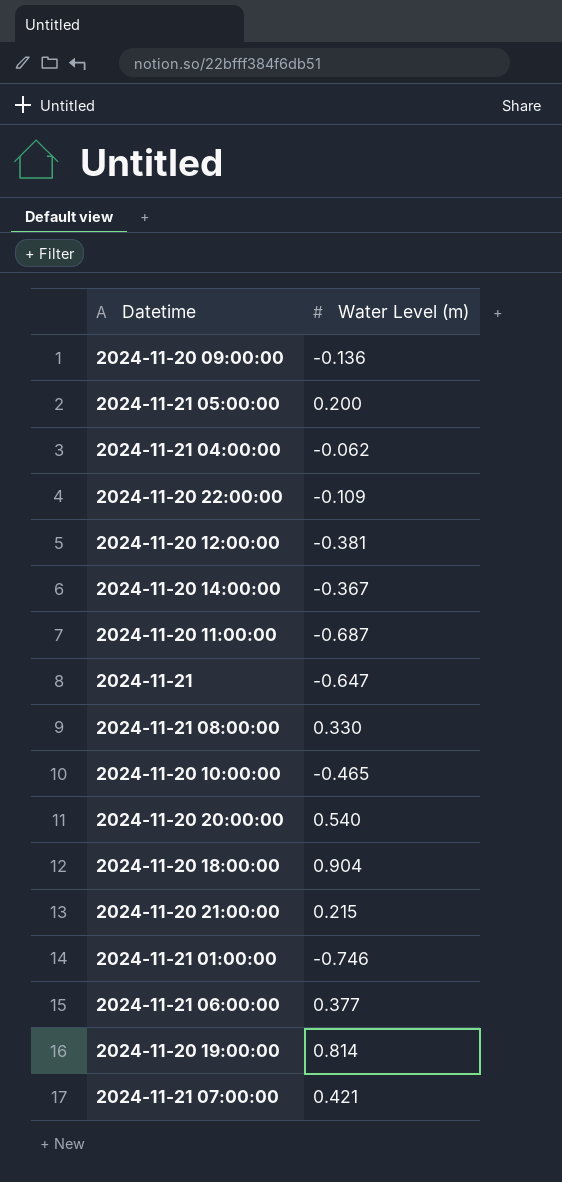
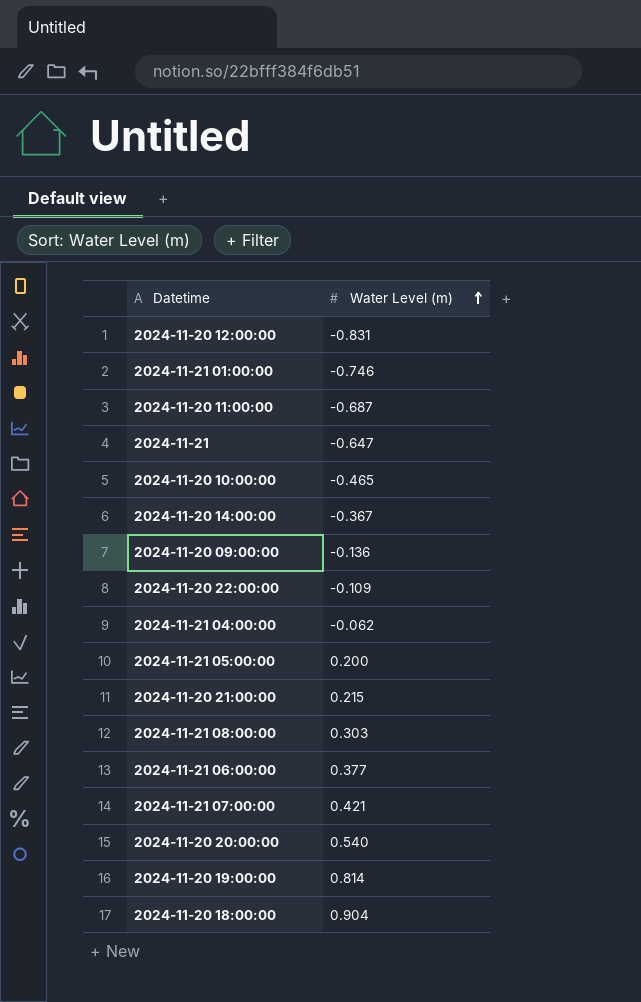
row order: none -> Water Level (m) ascending
2024-11-20 12:00:00 | Water Level (m): -0.381 -> -0.831
2024-11-21 08:00:00 | Water Level (m): 0.330 -> 0.303

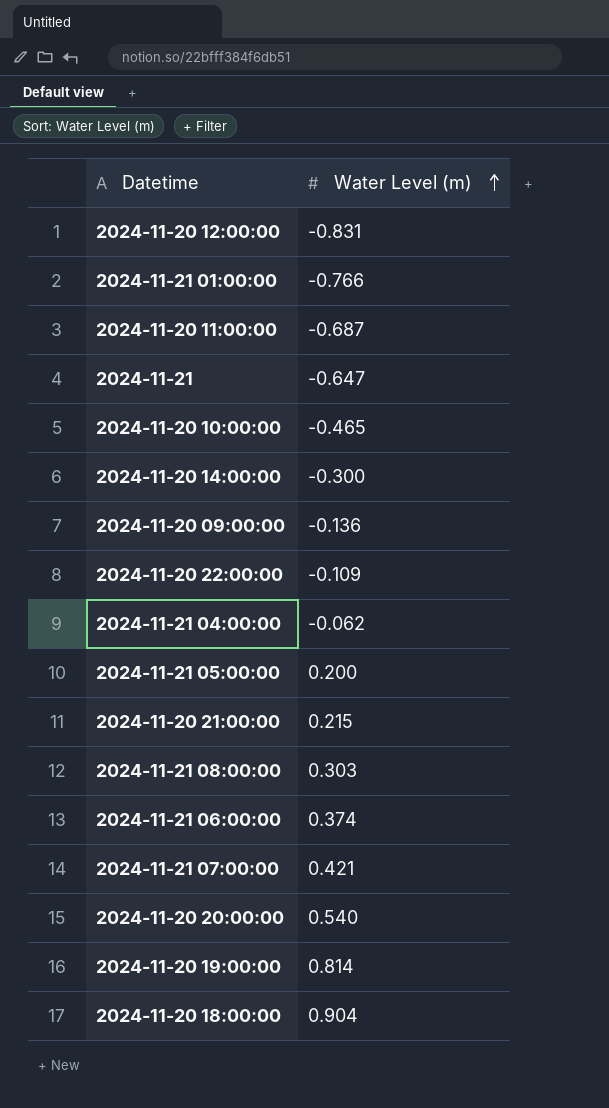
2024-11-21 01:00:00 | Water Level (m): -0.746 -> -0.766
2024-11-20 14:00:00 | Water Level (m): -0.367 -> -0.300
2024-11-21 06:00:00 | Water Level (m): 0.377 -> 0.374

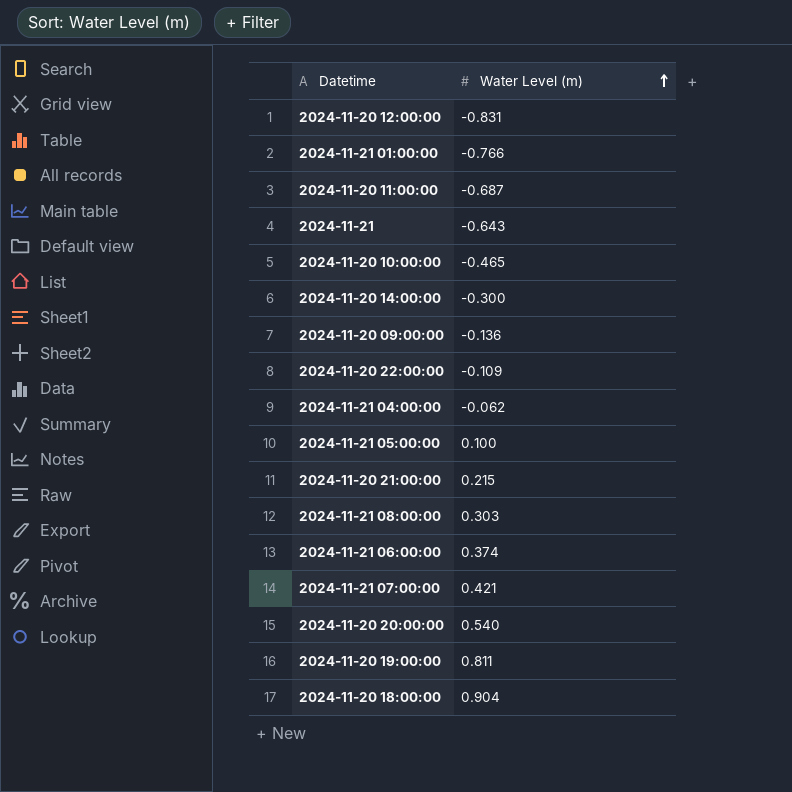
2024-11-21 | Water Level (m): -0.647 -> -0.643
2024-11-21 05:00:00 | Water Level (m): 0.200 -> 0.100
2024-11-20 19:00:00 | Water Level (m): 0.814 -> 0.811

